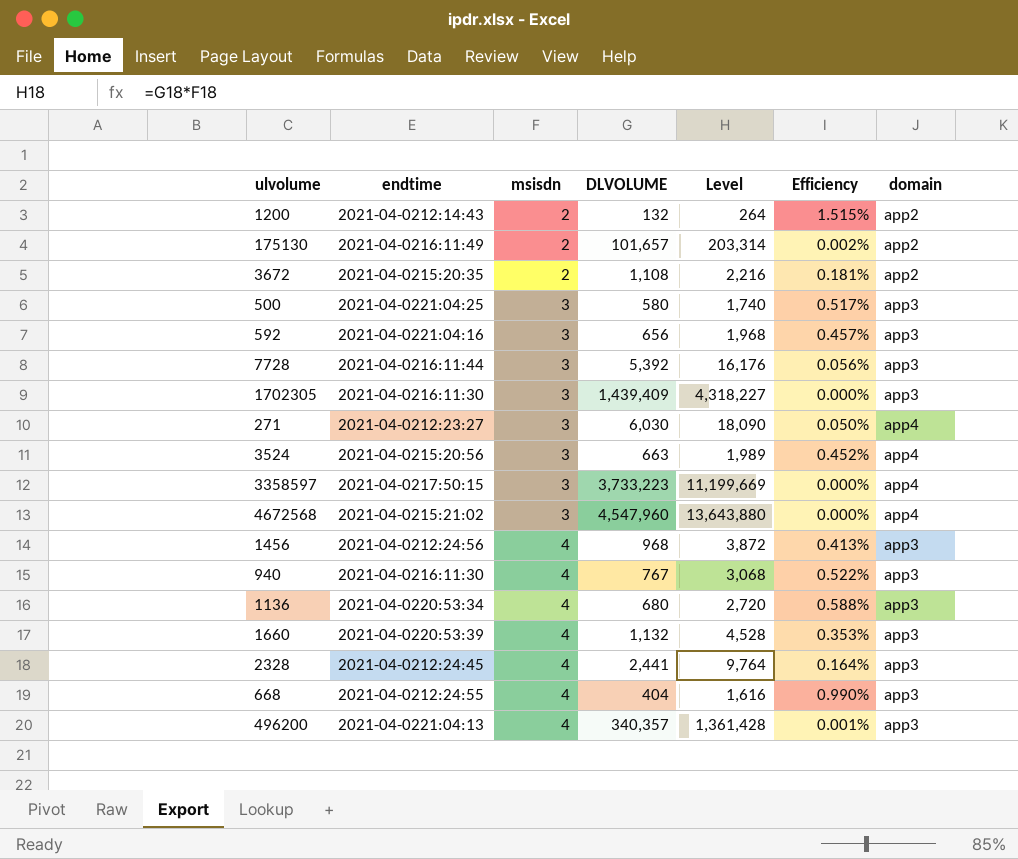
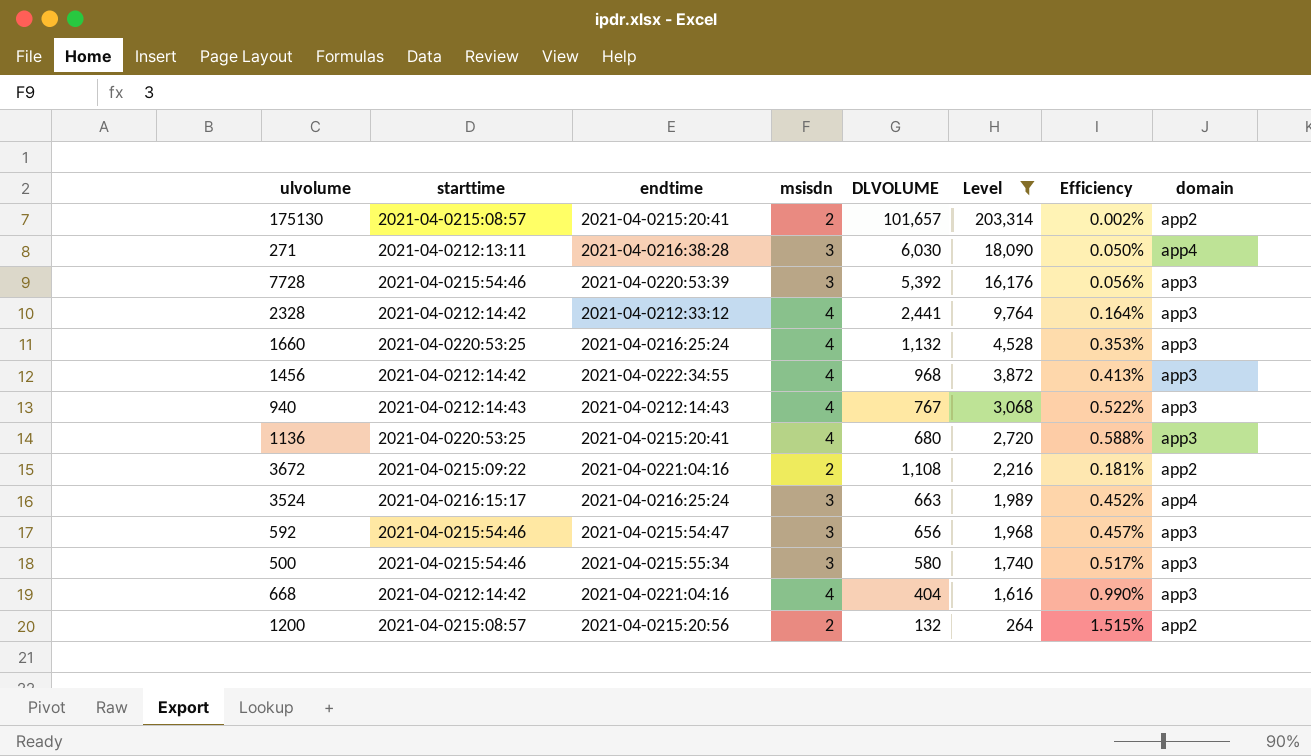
filter: none -> Level <= 203,314
row order: msisdn ascending -> Level descending
column starttime | position: none -> 2
175130 | endtime: 2021-04-0216:11:49 -> 2021-04-0215:20:41
271 | endtime: 2021-04-0212:23:27 -> 2021-04-0216:38:28
7728 | endtime: 2021-04-0216:11:44 -> 2021-04-0220:53:39
2328 | endtime: 2021-04-0212:24:45 -> 2021-04-0212:33:12
1660 | endtime: 2021-04-0220:53:39 -> 2021-04-0216:25:24
1456 | endtime: 2021-04-0212:24:56 -> 2021-04-0222:34:55
940 | endtime: 2021-04-0216:11:30 -> 2021-04-0212:14:43
1136 | endtime: 2021-04-0220:53:34 -> 2021-04-0215:20:41
3672 | endtime: 2021-04-0215:20:35 -> 2021-04-0221:04:16
3524 | endtime: 2021-04-0215:20:56 -> 2021-04-0216:25:24
592 | endtime: 2021-04-0221:04:16 -> 2021-04-0215:54:47
500 | endtime: 2021-04-0221:04:25 -> 2021-04-0215:55:34
668 | endtime: 2021-04-0212:24:55 -> 2021-04-0221:04:16
1200 | endtime: 2021-04-0212:14:43 -> 2021-04-0215:20:56

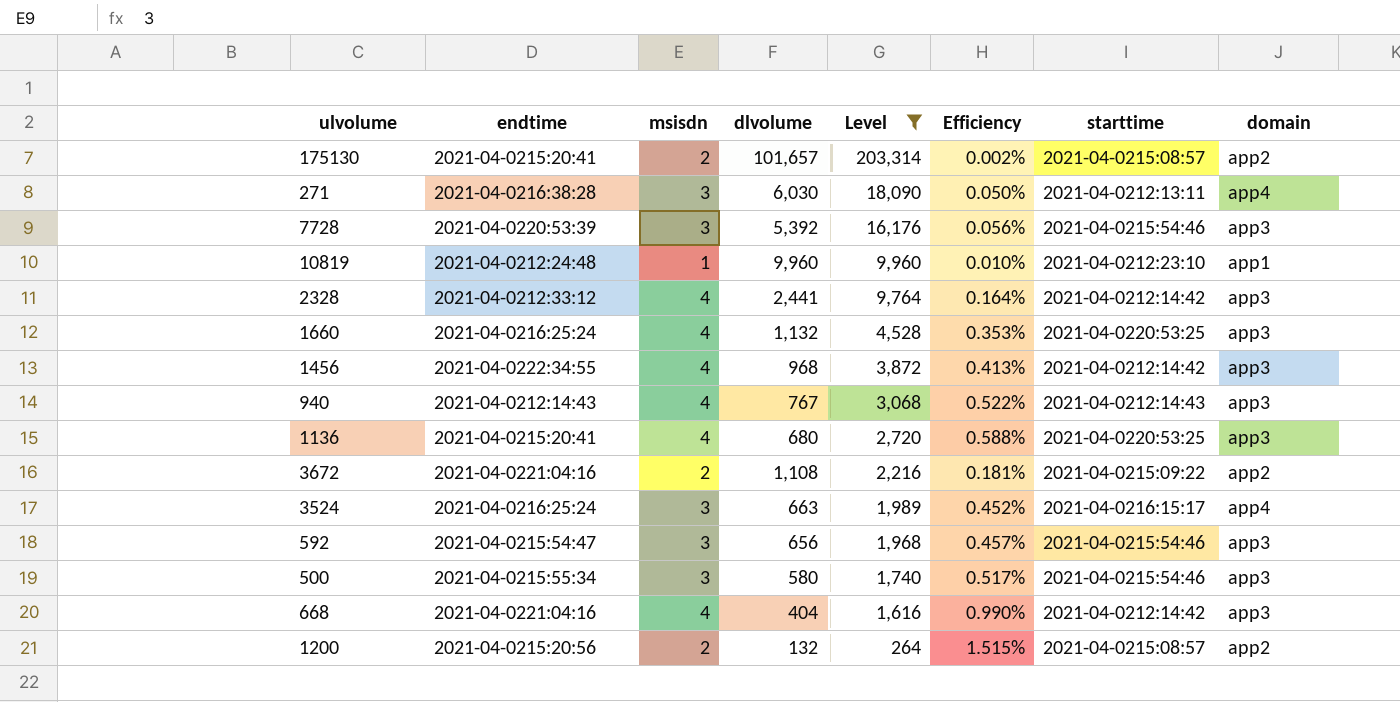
column name: DLVOLUME -> dlvolume
column starttime | position: 2 -> 7
row 10819: none -> 2021-04-0212:24:48 | 1 | 9,960 | 9,960 | 0.010% | 2021-04-0212:23:10 | app1

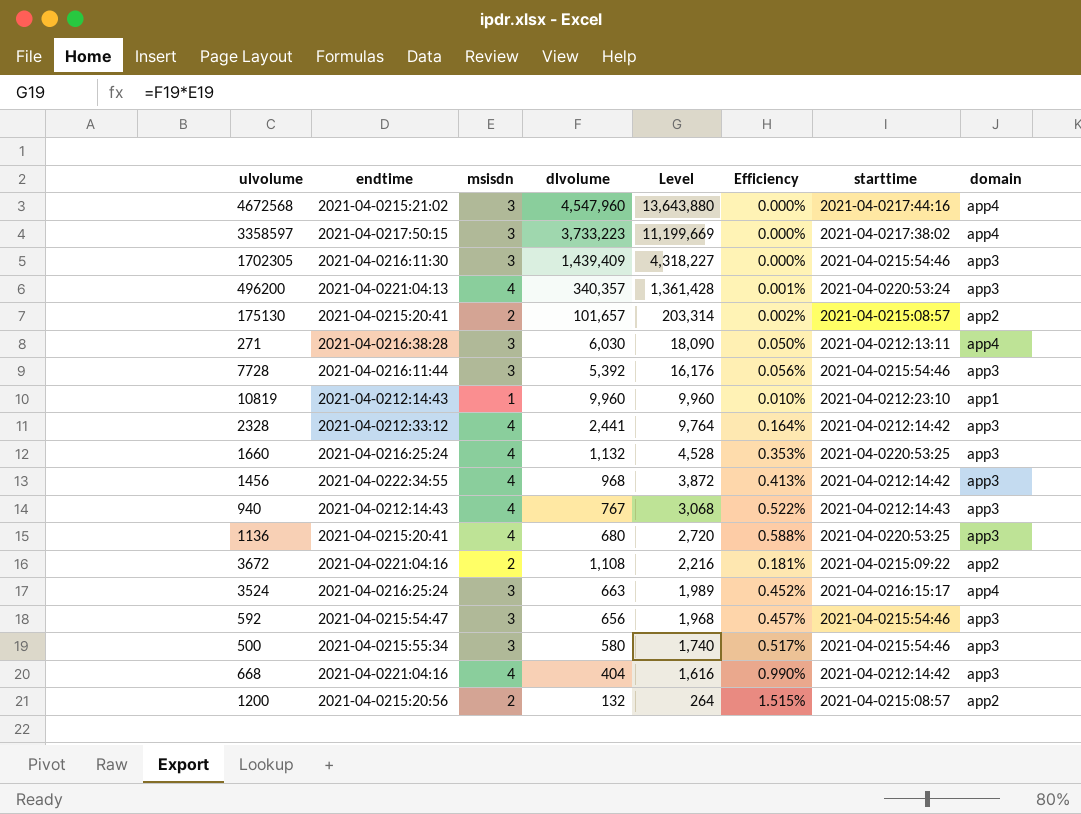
filter: Level <= 203,314 -> none
7728 | endtime: 2021-04-0220:53:39 -> 2021-04-0216:11:44
10819 | endtime: 2021-04-0212:24:48 -> 2021-04-0212:14:43

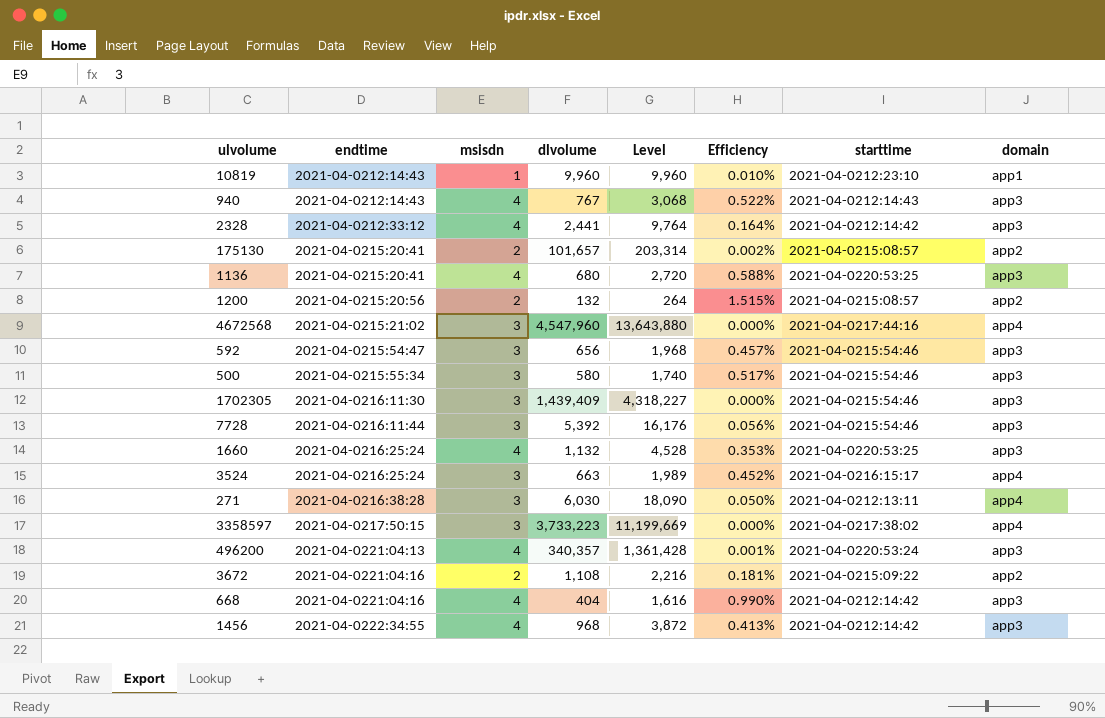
row order: Level descending -> endtime ascending

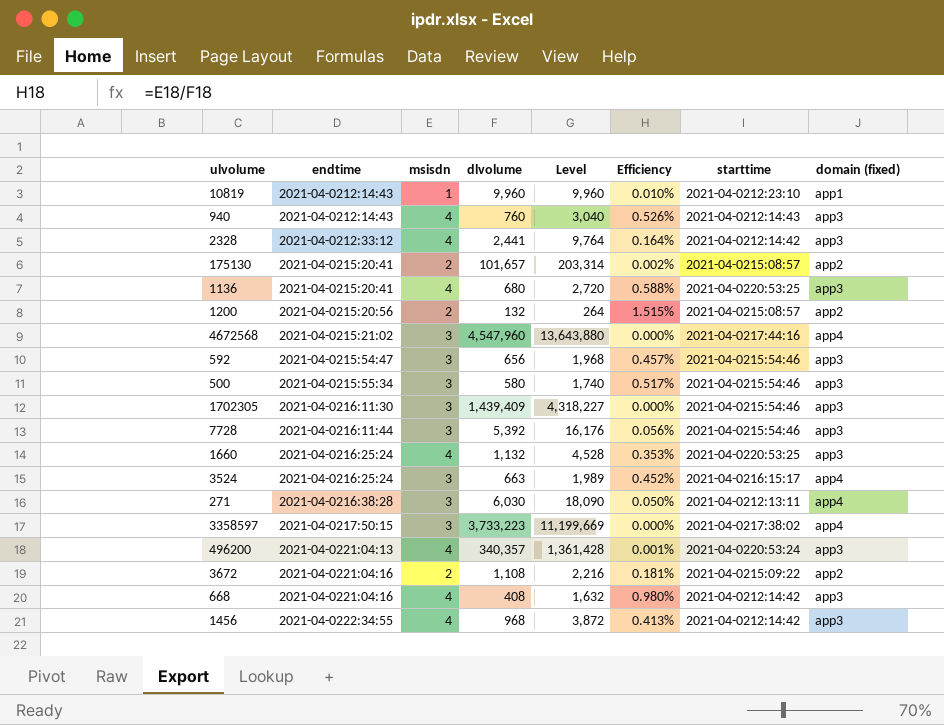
column name: domain -> domain (fixed)
940 | dlvolume: 767 -> 760
940 | Level: 3,068 -> 3,040
940 | Efficiency: 0.522% -> 0.526%
668 | dlvolume: 404 -> 408
668 | Level: 1,616 -> 1,632
668 | Efficiency: 0.990% -> 0.980%

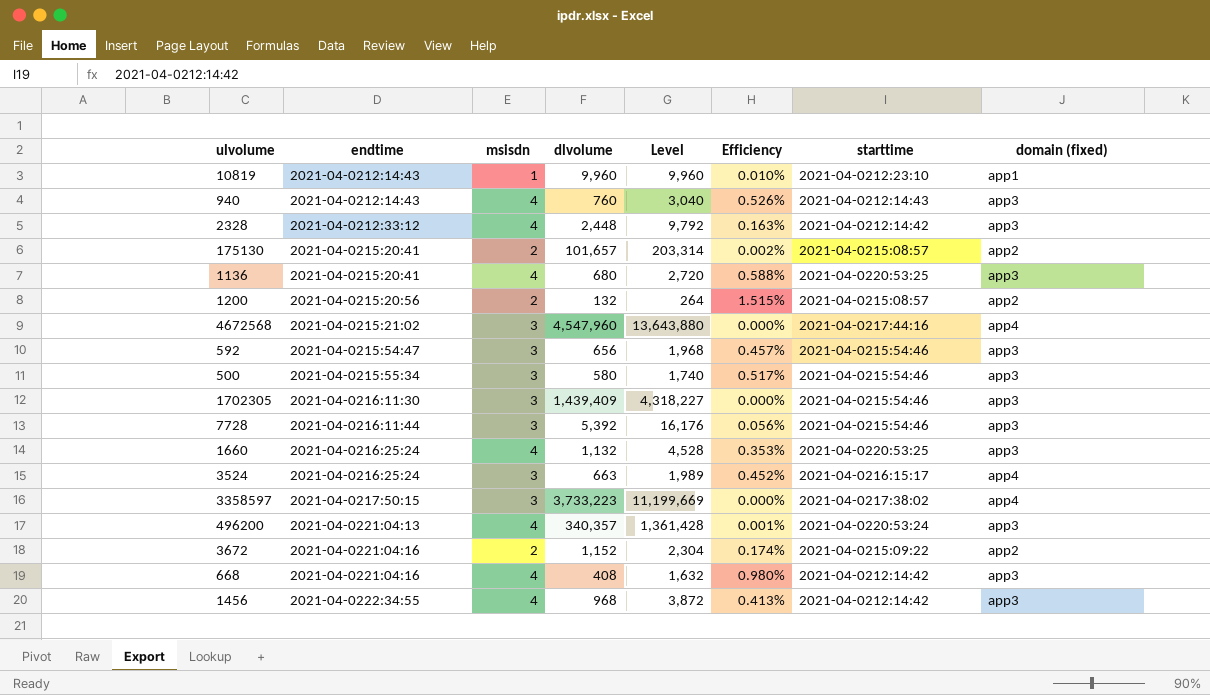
row 271: 2021-04-0216:38:28 | 3 | 6,030 | 18,090 | 0.050% | 2021-04-0212:13:11 | app4 -> none
2328 | dlvolume: 2,441 -> 2,448
2328 | Level: 9,764 -> 9,792
2328 | Efficiency: 0.164% -> 0.163%
3672 | dlvolume: 1,108 -> 1,152
3672 | Level: 2,216 -> 2,304
3672 | Efficiency: 0.181% -> 0.174%

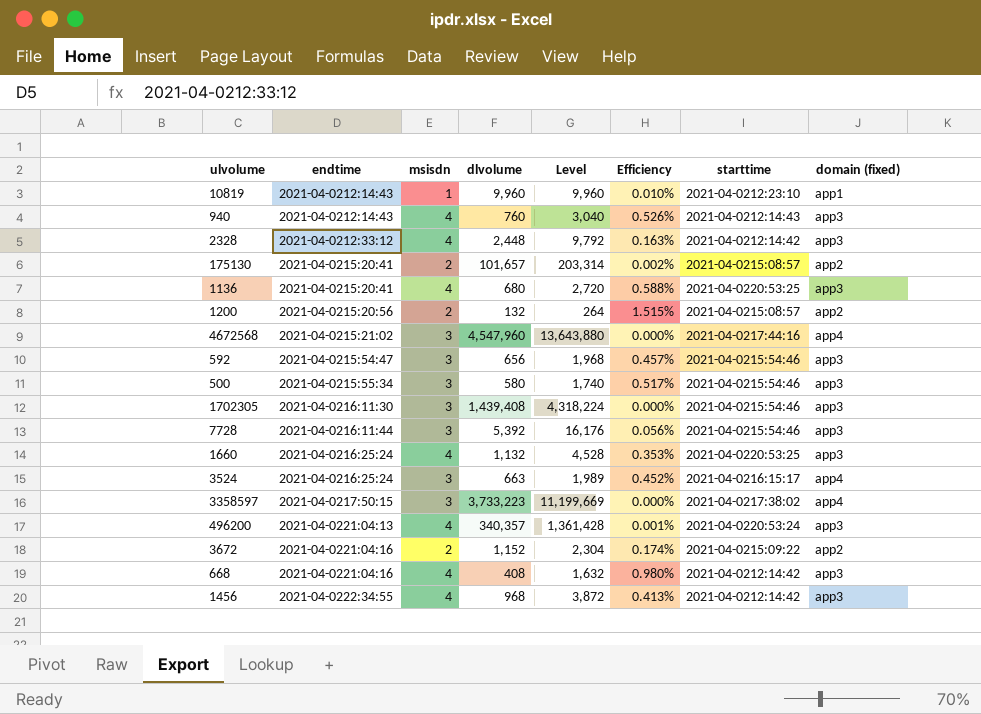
1702305 | dlvolume: 1,439,409 -> 1,439,408
1702305 | Level: 4,318,227 -> 4,318,224

